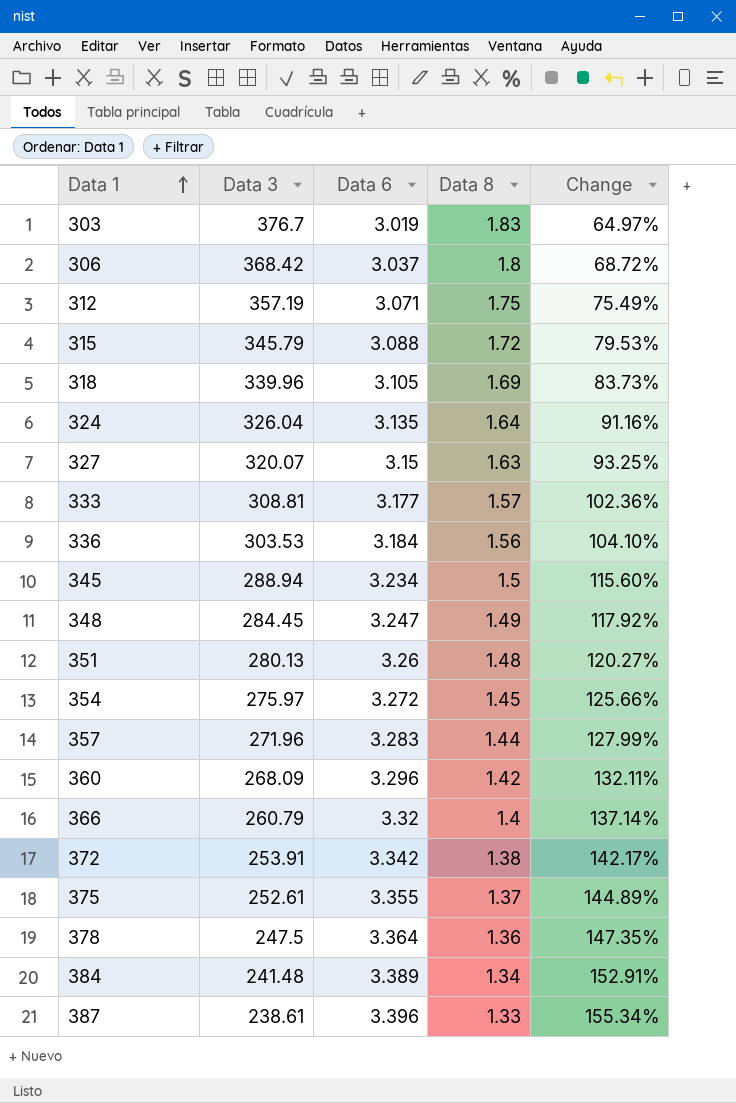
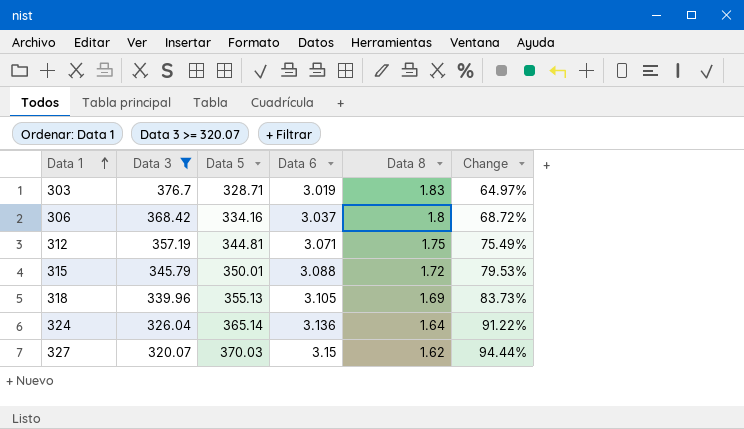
filter: none -> Data 3 >= 320.07
column Data 5 | position: none -> 3
324 | Data 6: 3.135 -> 3.136
324 | Change: 91.16% -> 91.22%
327 | Data 8: 1.63 -> 1.62
327 | Change: 93.25% -> 94.44%

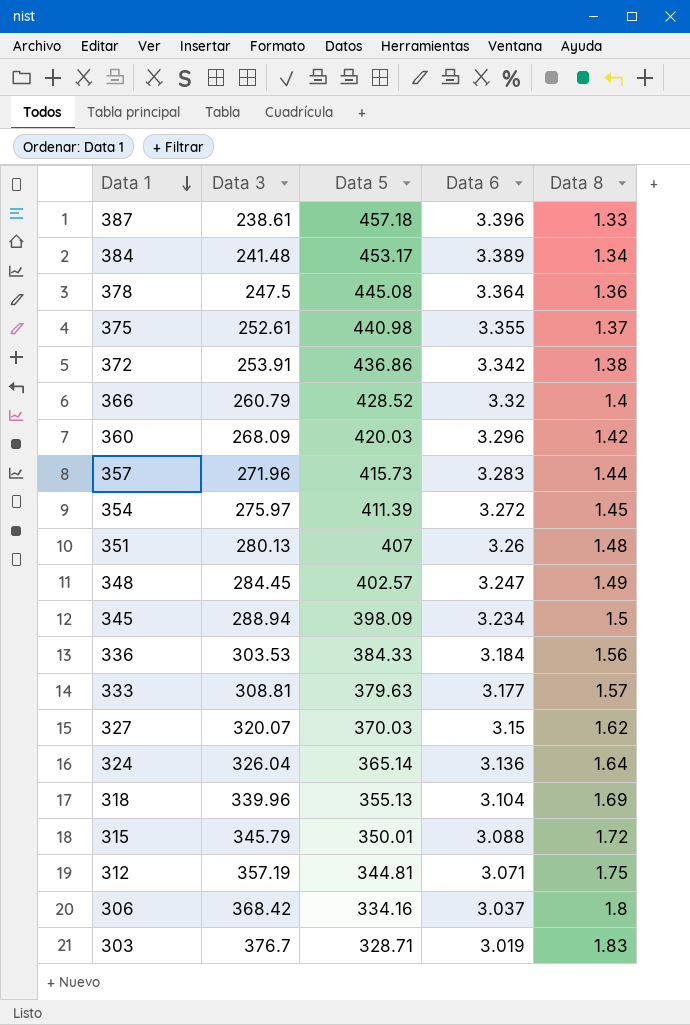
filter: Data 3 >= 320.07 -> none
row order: Data 1 ascending -> Data 1 descending
column Change | formula: ([Data 6] - [Data 8]) / [Data 8] -> none
318 | Data 6: 3.105 -> 3.104

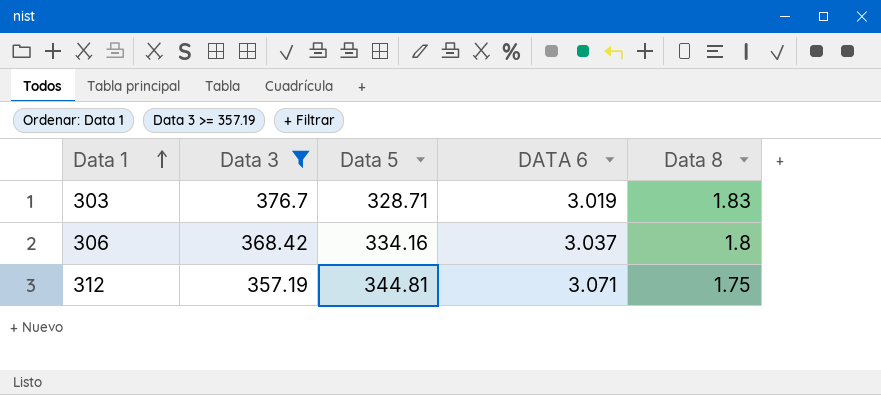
filter: none -> Data 3 >= 357.19
row order: Data 1 descending -> Data 1 ascending
column name: Data 6 -> DATA 6

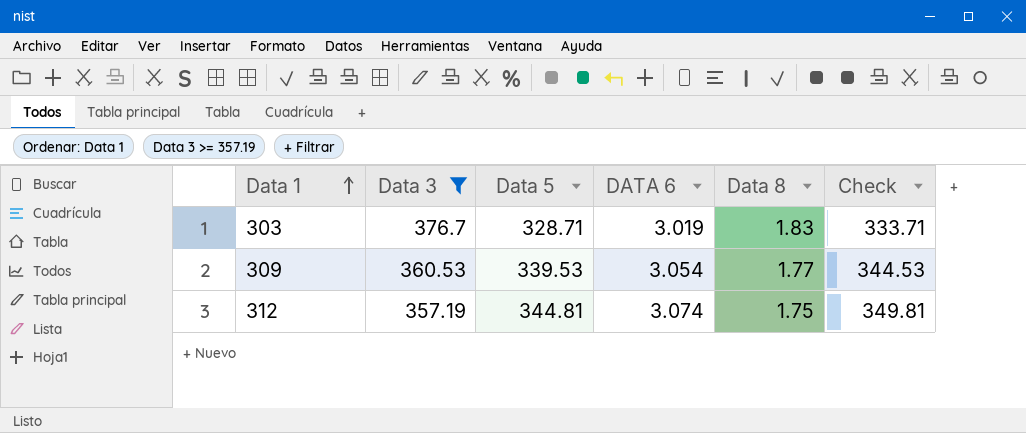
column Check | formula: none -> [Data 5] + 5
row 306: 368.42 | 334.16 | 3.037 | 1.8 -> none
row 309: none -> 360.53 | 339.53 | 3.054 | 1.77 | 344.53
312 | DATA 6: 3.071 -> 3.074

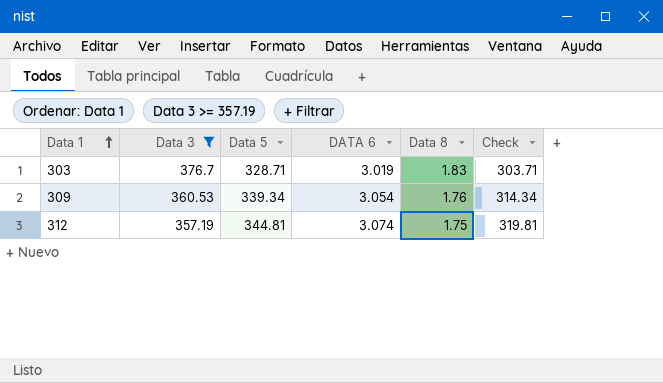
column Check | formula: [Data 5] + 5 -> [Data 5] - 25
309 | Data 5: 339.53 -> 339.34
309 | Data 8: 1.77 -> 1.76

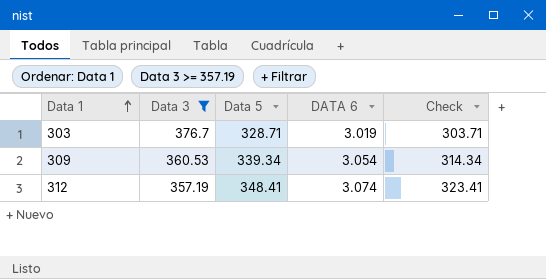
column Data 8 | position: 5 -> none
312 | Data 5: 344.81 -> 348.41
312 | Check: 319.81 -> 323.41

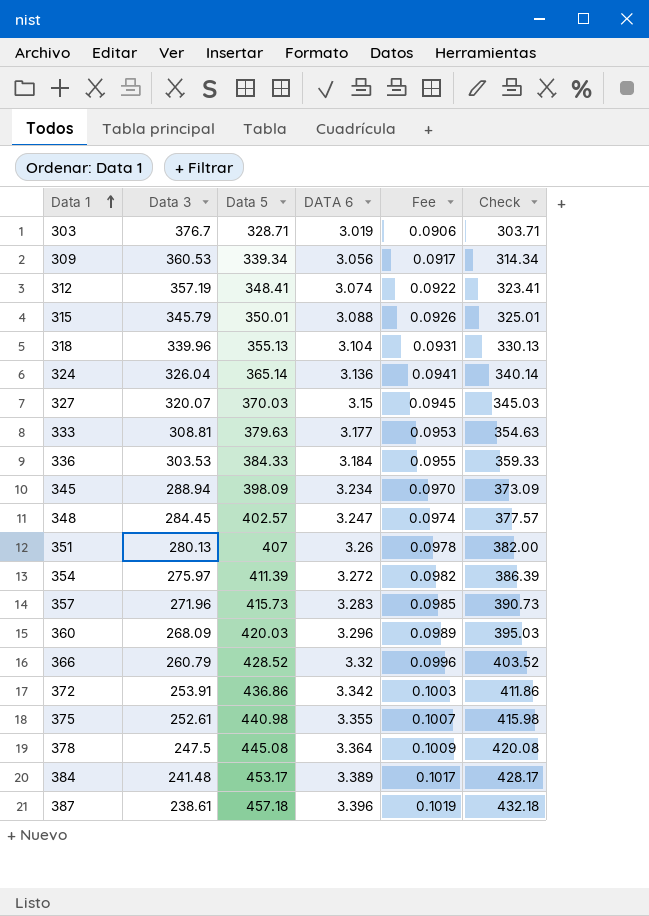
filter: Data 3 >= 357.19 -> none
column Fee | formula: none -> [DATA 6] * 0.03
309 | DATA 6: 3.054 -> 3.056

